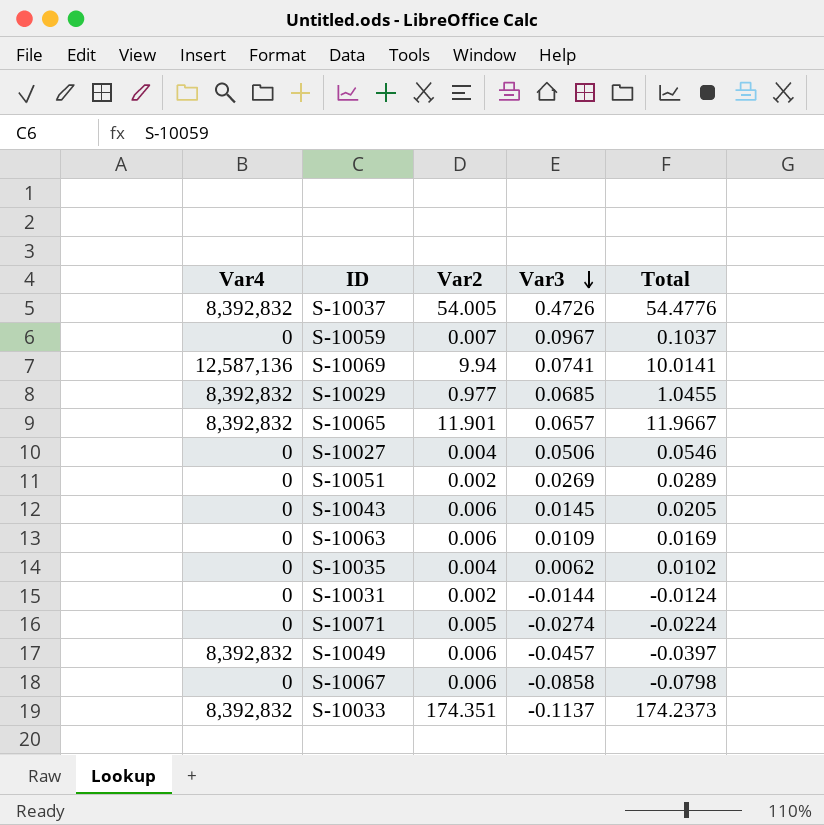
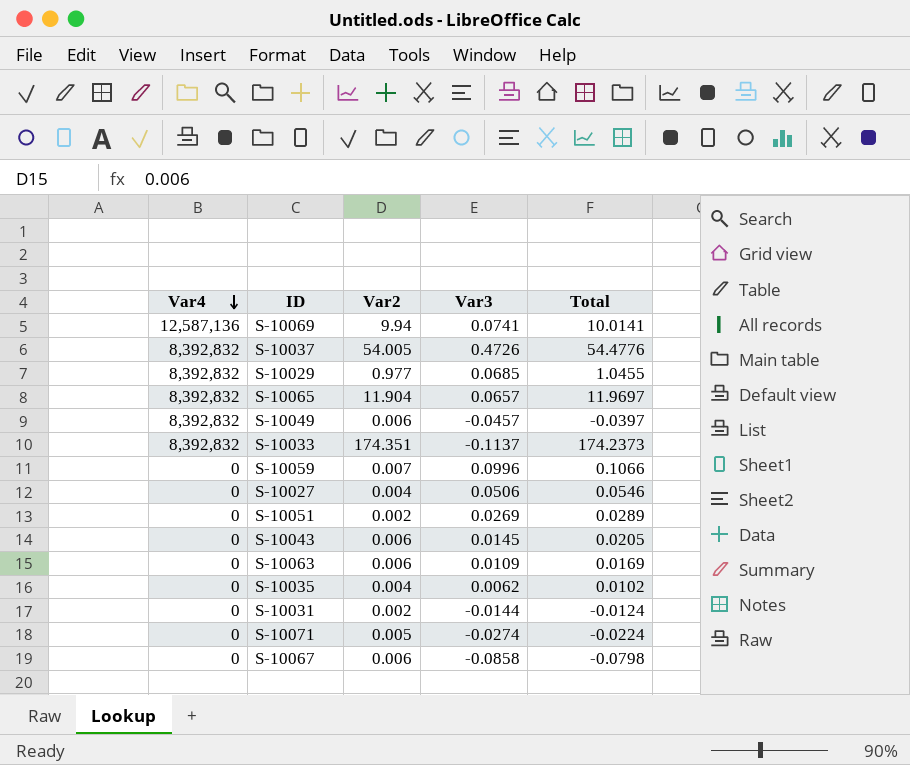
row order: Var3 descending -> Var4 descending
S-10065 | Var2: 11.901 -> 11.904
S-10065 | Total: 11.9667 -> 11.9697
S-10059 | Var3: 0.0967 -> 0.0996
S-10059 | Total: 0.1037 -> 0.1066

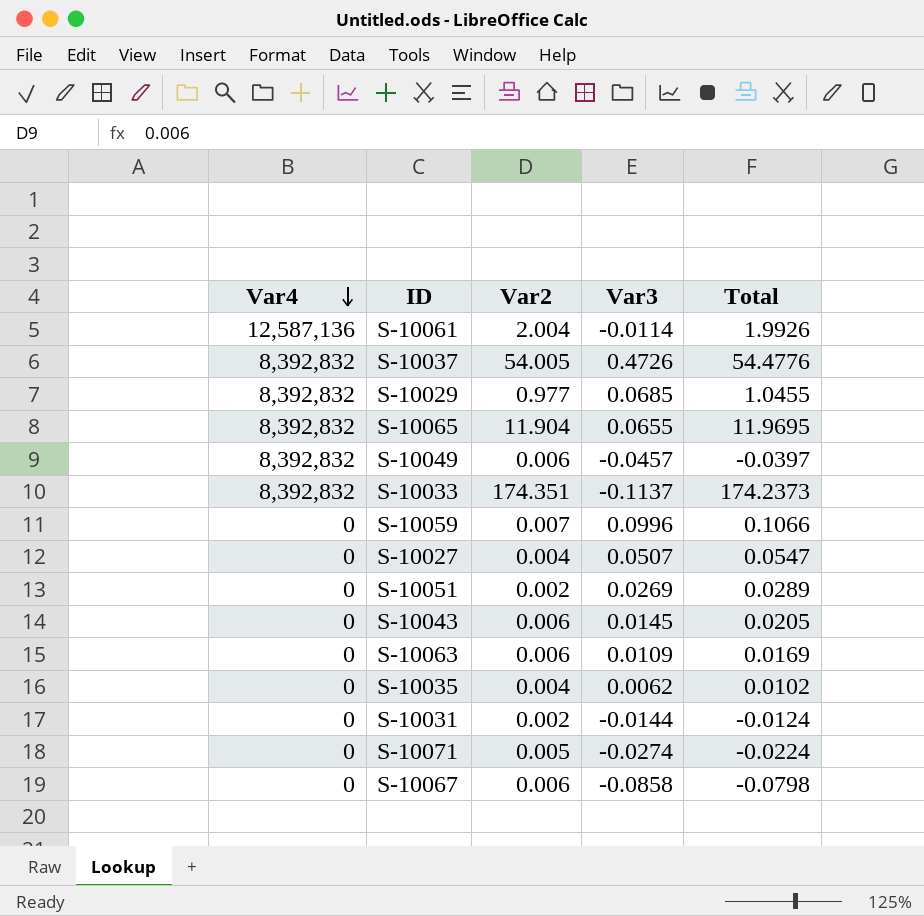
row S-10069: 12,587,136 | 9.94 | 0.0741 | 10.0141 -> none
row S-10061: none -> 12,587,136 | 2.004 | -0.0114 | 1.9926
S-10065 | Var3: 0.0657 -> 0.0655
S-10065 | Total: 11.9697 -> 11.9695
S-10027 | Var3: 0.0506 -> 0.0507
S-10027 | Total: 0.0546 -> 0.0547

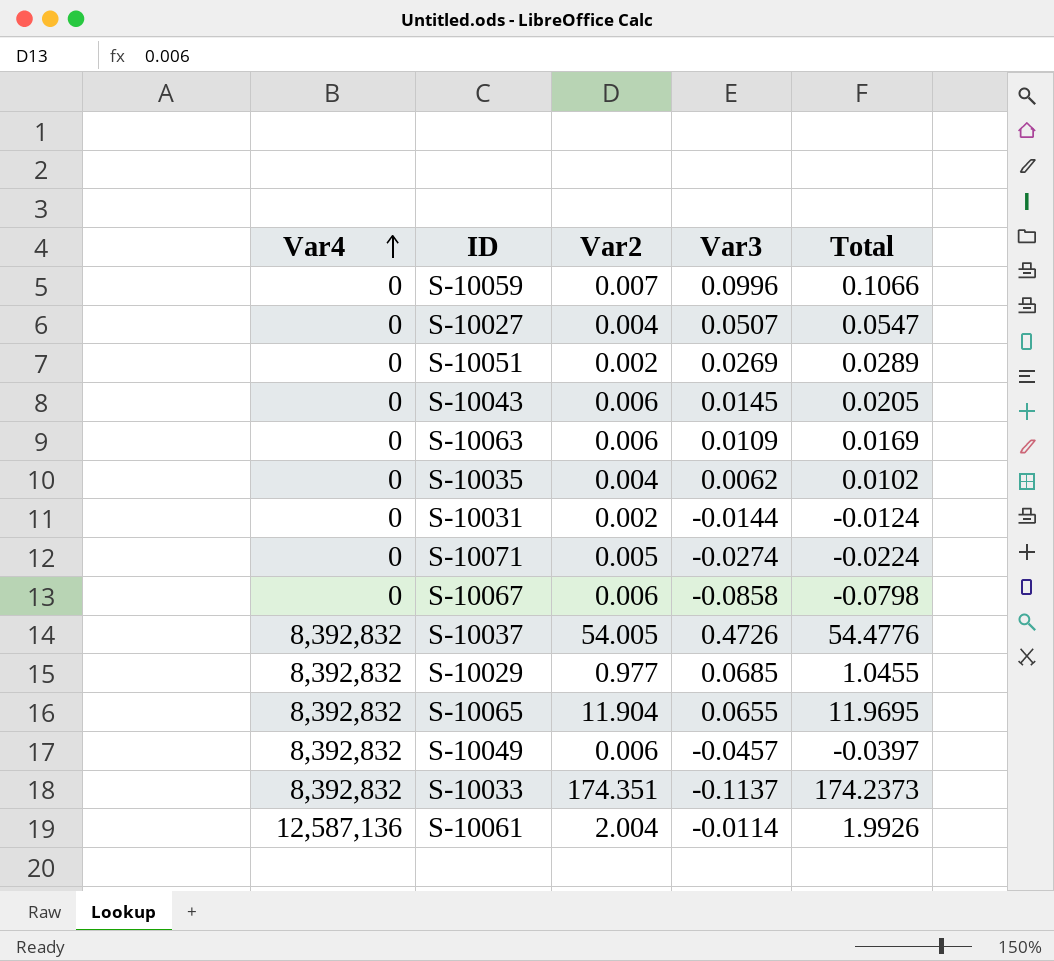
row order: Var4 descending -> Var4 ascending

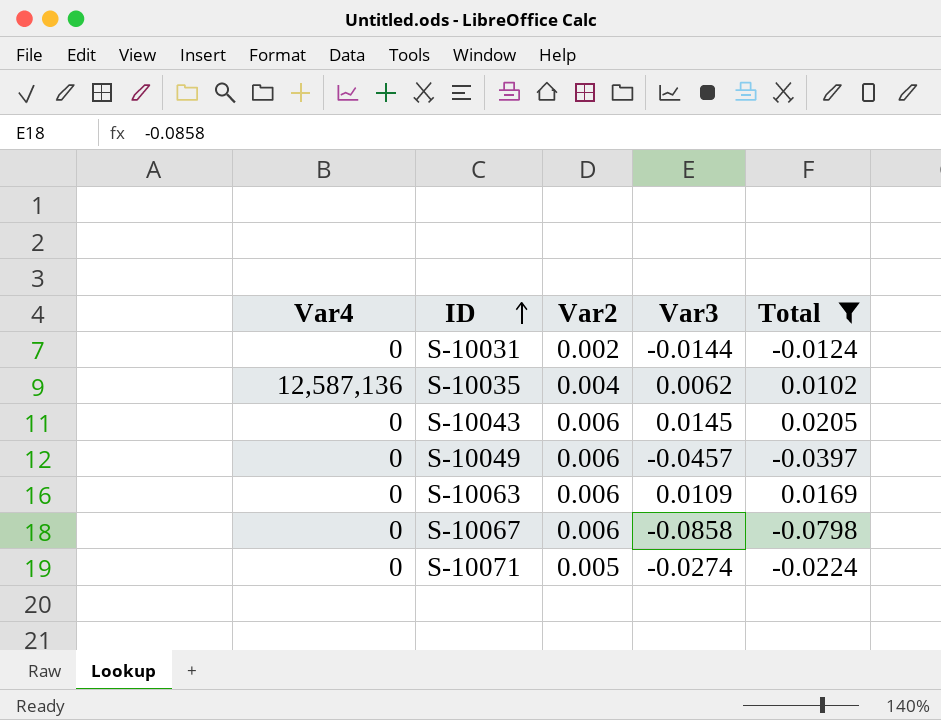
filter: none -> Total <= 0.0205
row order: Var4 ascending -> ID ascending
S-10035 | Var4: 0 -> 12,587,136
S-10049 | Var4: 8,392,832 -> 0

